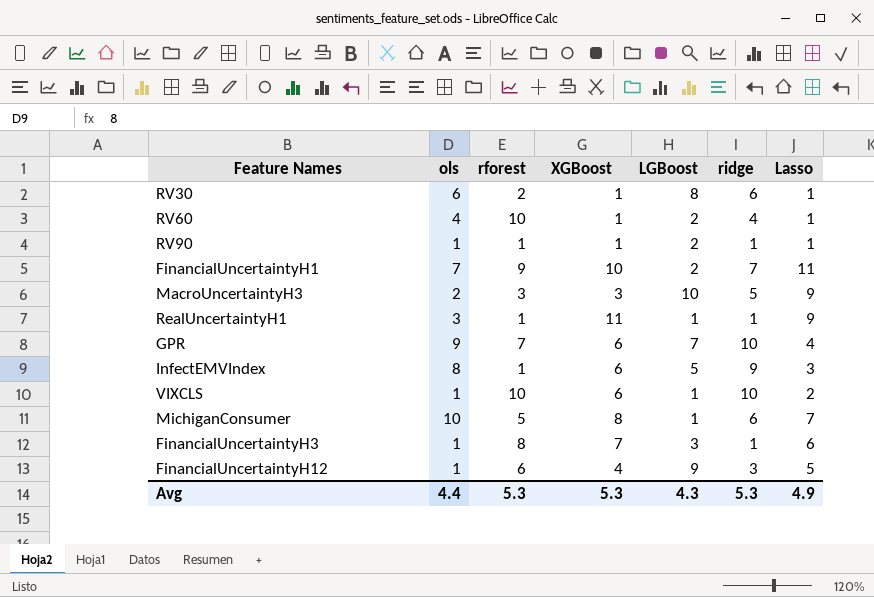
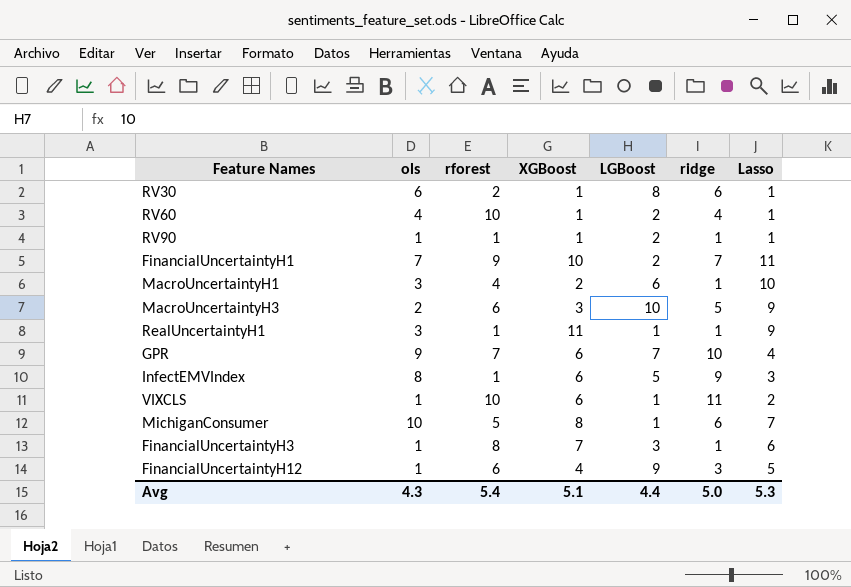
row MacroUncertaintyH1: none -> 3 | 4 | 2 | 6 | 1 | 10
MacroUncertaintyH3 | rforest: 3 -> 6
VIXCLS | ridge: 10 -> 11
Avg | ols: 4.4 -> 4.3
Avg | rforest: 5.3 -> 5.4
Avg | XGBoost: 5.3 -> 5.1
Avg | LGBoost: 4.3 -> 4.4
Avg | ridge: 5.3 -> 5.0
Avg | Lasso: 4.9 -> 5.3

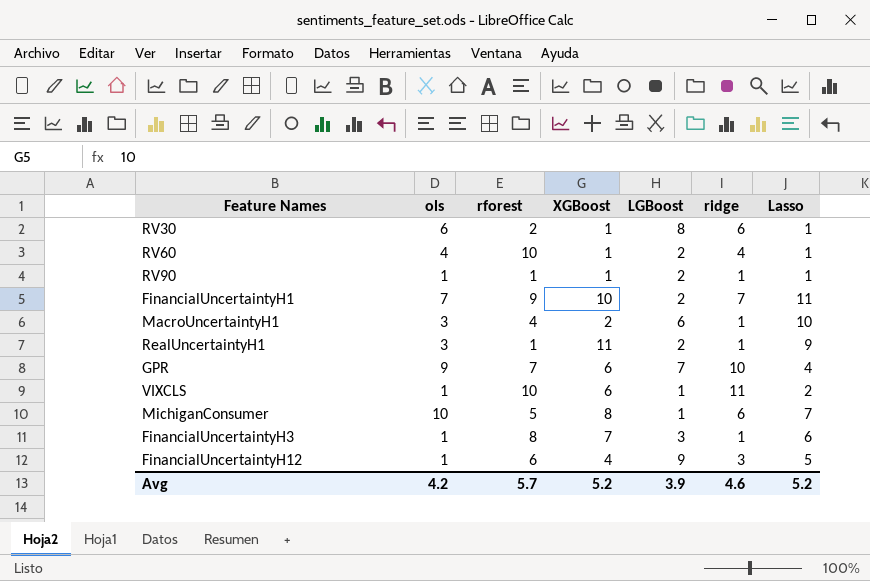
row MacroUncertaintyH3: 2 | 6 | 3 | 10 | 5 | 9 -> none
row InfectEMVIndex: 8 | 1 | 6 | 5 | 9 | 3 -> none
RealUncertaintyH1 | LGBoost: 1 -> 2
Avg | ols: 4.3 -> 4.2
Avg | rforest: 5.4 -> 5.7
Avg | XGBoost: 5.1 -> 5.2
Avg | LGBoost: 4.4 -> 3.9
Avg | ridge: 5.0 -> 4.6
Avg | Lasso: 5.3 -> 5.2

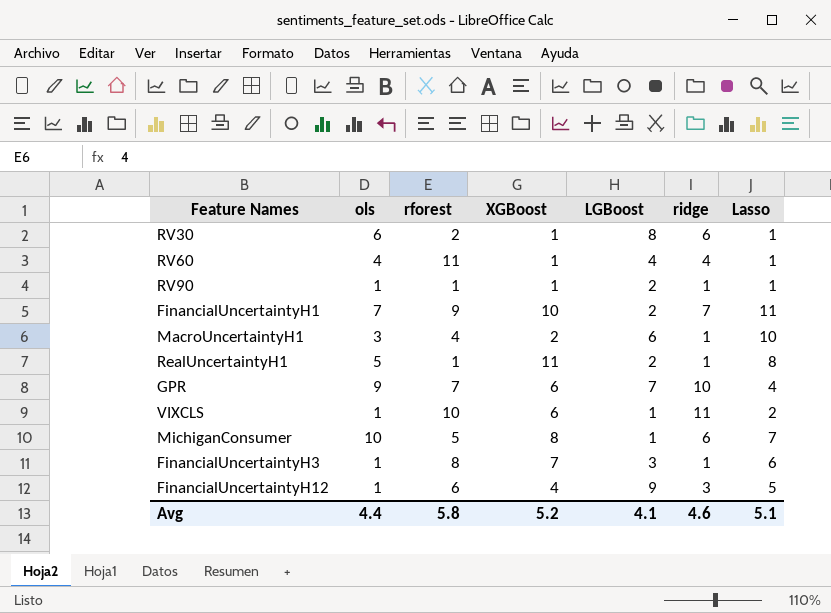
RV60 | rforest: 10 -> 11
RV60 | LGBoost: 2 -> 4
RealUncertaintyH1 | ols: 3 -> 5
RealUncertaintyH1 | Lasso: 9 -> 8
Avg | ols: 4.2 -> 4.4
Avg | rforest: 5.7 -> 5.8
Avg | LGBoost: 3.9 -> 4.1
Avg | Lasso: 5.2 -> 5.1

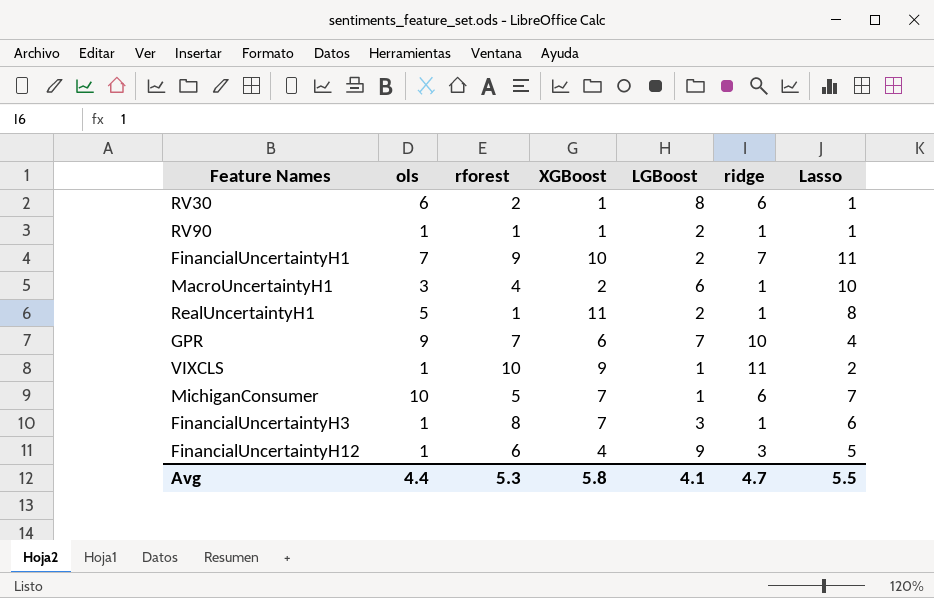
row RV60: 4 | 11 | 1 | 4 | 4 | 1 -> none
VIXCLS | XGBoost: 6 -> 9
MichiganConsumer | XGBoost: 8 -> 7
Avg | rforest: 5.8 -> 5.3
Avg | XGBoost: 5.2 -> 5.8
Avg | ridge: 4.6 -> 4.7
Avg | Lasso: 5.1 -> 5.5

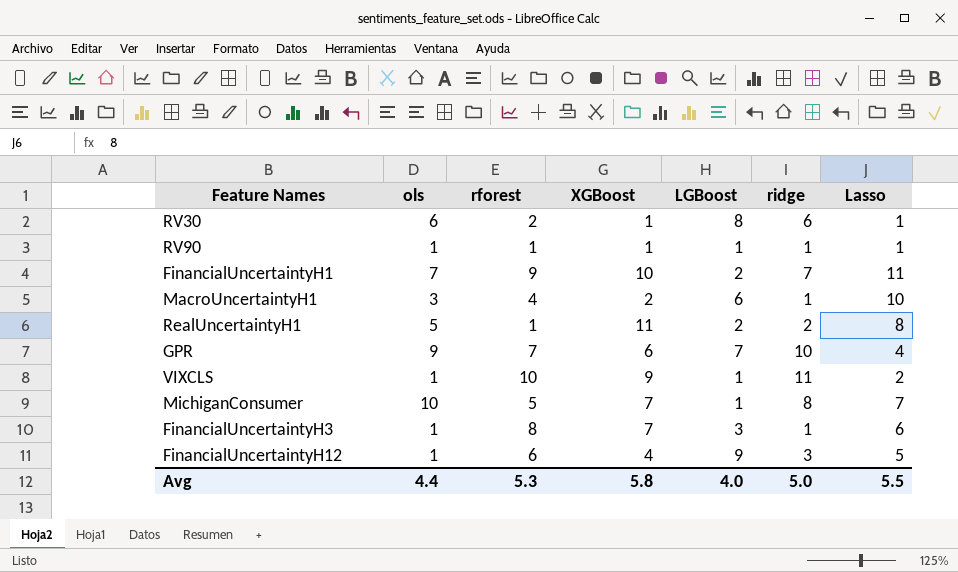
RV90 | LGBoost: 2 -> 1
RealUncertaintyH1 | ridge: 1 -> 2
MichiganConsumer | ridge: 6 -> 8
Avg | LGBoost: 4.1 -> 4.0
Avg | ridge: 4.7 -> 5.0

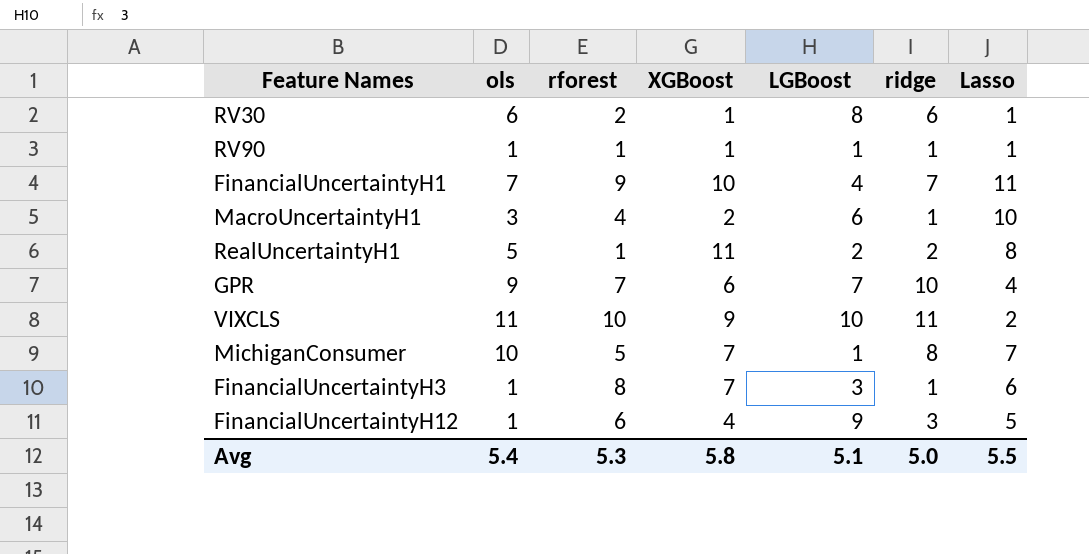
FinancialUncertaintyH1 | LGBoost: 2 -> 4
VIXCLS | ols: 1 -> 11
VIXCLS | LGBoost: 1 -> 10
Avg | ols: 4.4 -> 5.4
Avg | LGBoost: 4.0 -> 5.1

